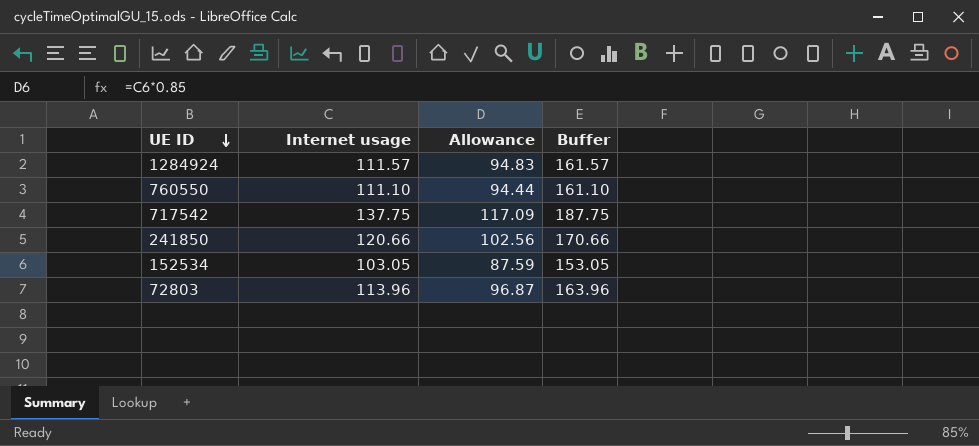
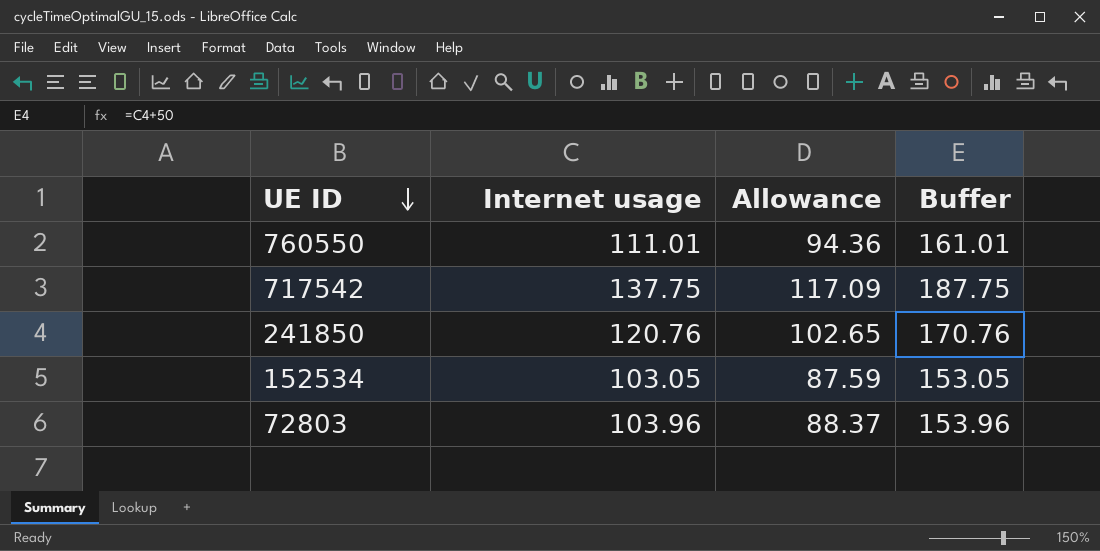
row 1284924: 111.57 | 94.83 | 161.57 -> none
760550 | Internet usage: 111.10 -> 111.01
760550 | Allowance: 94.44 -> 94.36
760550 | Buffer: 161.10 -> 161.01
241850 | Internet usage: 120.66 -> 120.76
241850 | Allowance: 102.56 -> 102.65
241850 | Buffer: 170.66 -> 170.76
72803 | Internet usage: 113.96 -> 103.96
72803 | Allowance: 96.87 -> 88.37
72803 | Buffer: 163.96 -> 153.96

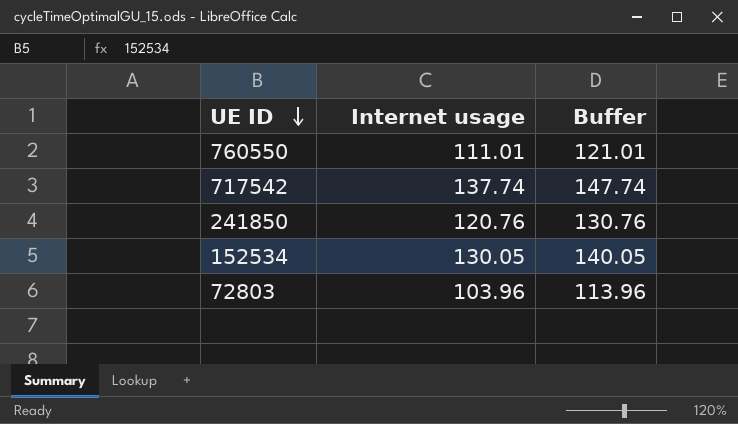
column Allowance | formula: [Internet usage] * 0.85 -> none
column Buffer | formula: [Internet usage] + 50 -> [Internet usage] + 10
717542 | Internet usage: 137.75 -> 137.74
152534 | Internet usage: 103.05 -> 130.05

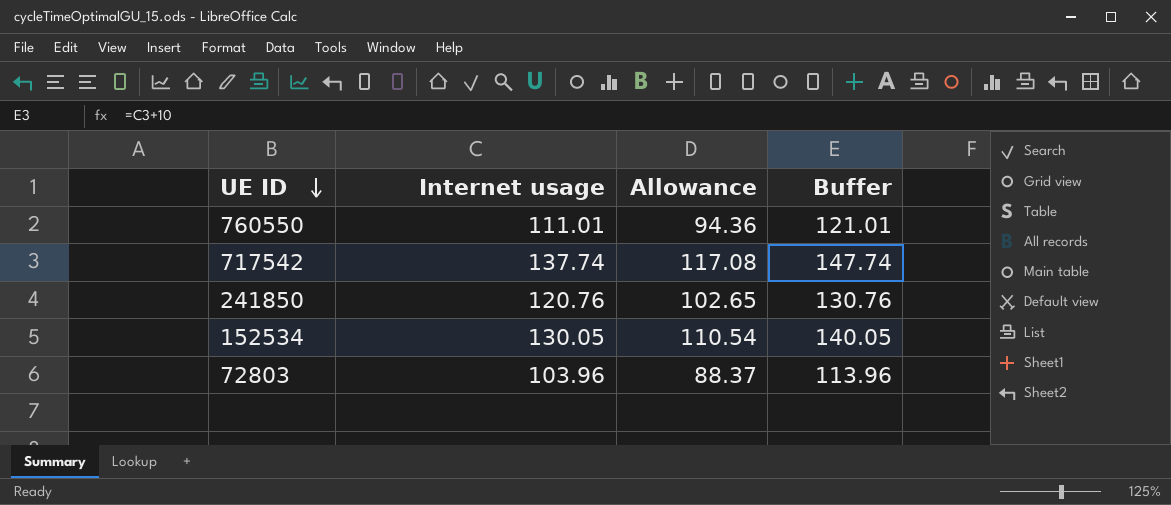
column Allowance | formula: none -> [Internet usage] * 0.85

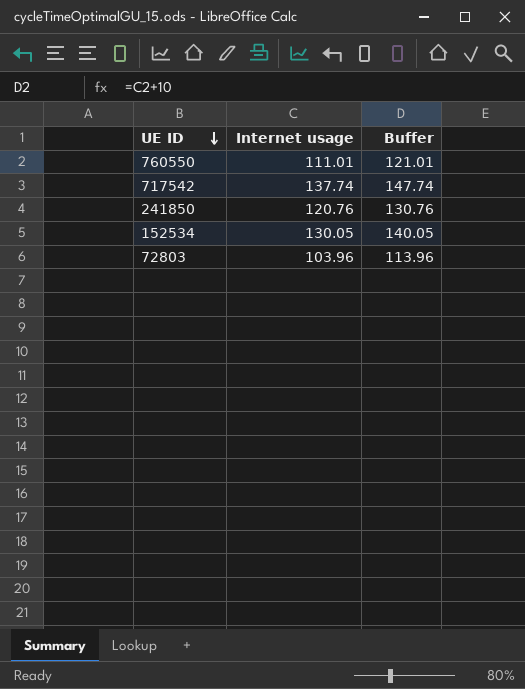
column Allowance | formula: [Internet usage] * 0.85 -> none

